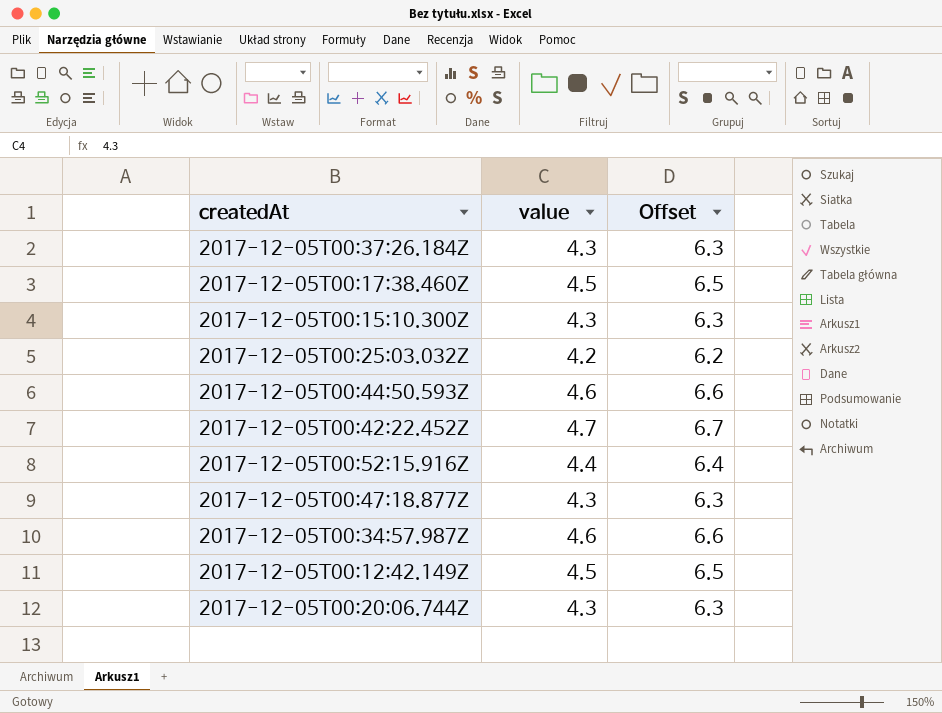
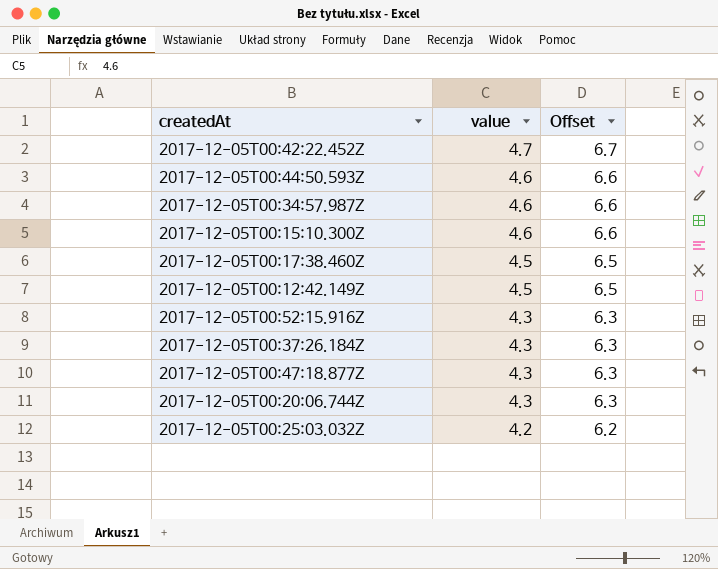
row order: none -> value descending
2017-12-05T00:15:10.300Z | value: 4.3 -> 4.6
2017-12-05T00:15:10.300Z | Offset: 6.3 -> 6.6
2017-12-05T00:52:15.916Z | value: 4.4 -> 4.3
2017-12-05T00:52:15.916Z | Offset: 6.4 -> 6.3

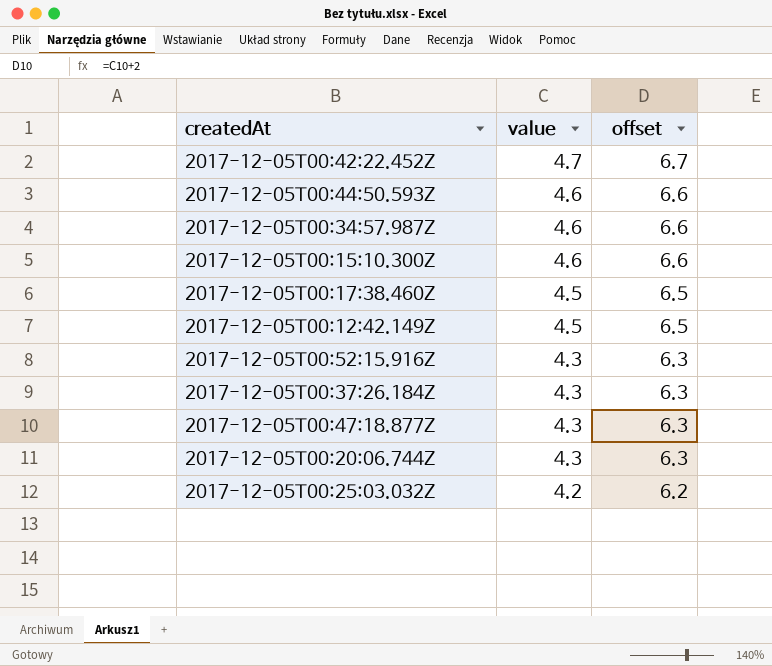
column name: Offset -> offset

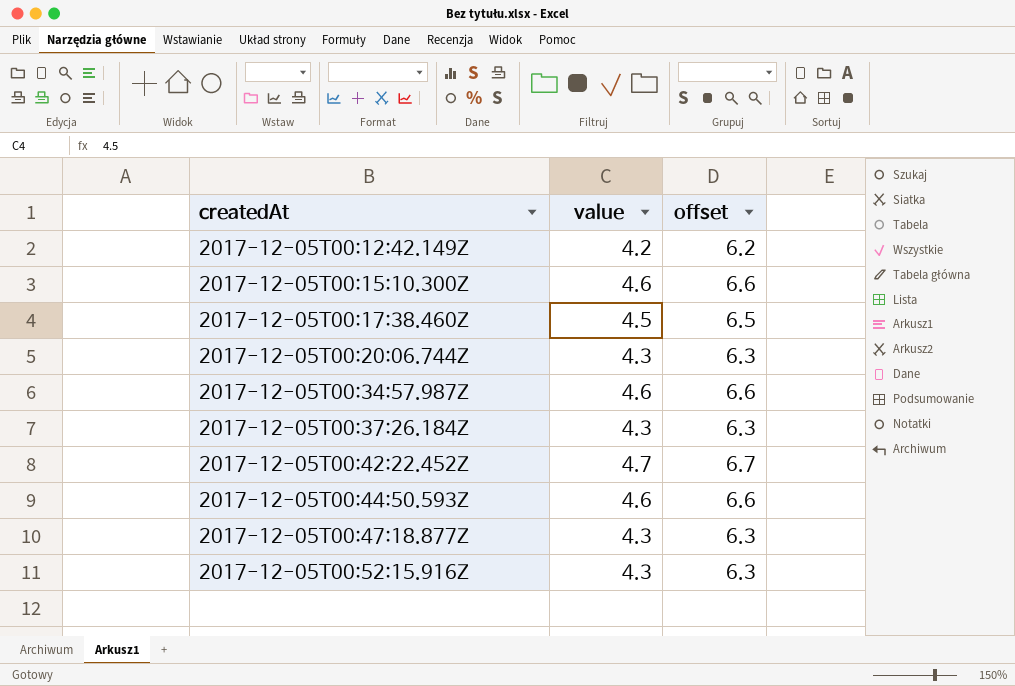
row order: value descending -> createdAt ascending
row 2017-12-05T00:25:03.032Z: 4.2 | 6.2 -> none
2017-12-05T00:12:42.149Z | value: 4.5 -> 4.2
2017-12-05T00:12:42.149Z | offset: 6.5 -> 6.2

